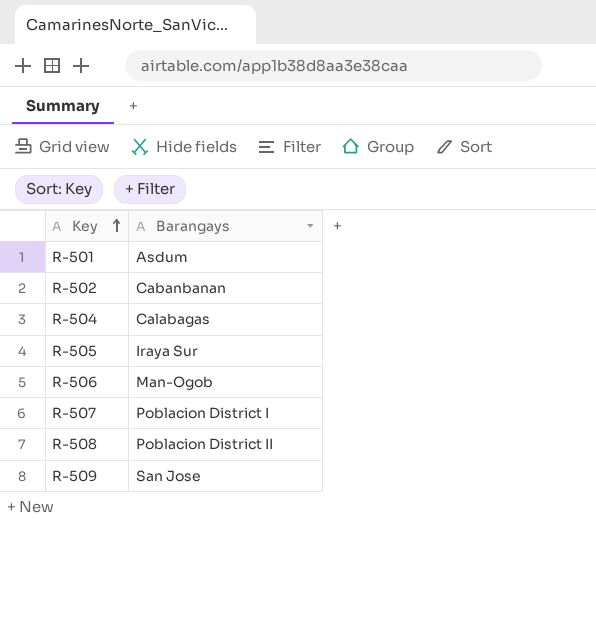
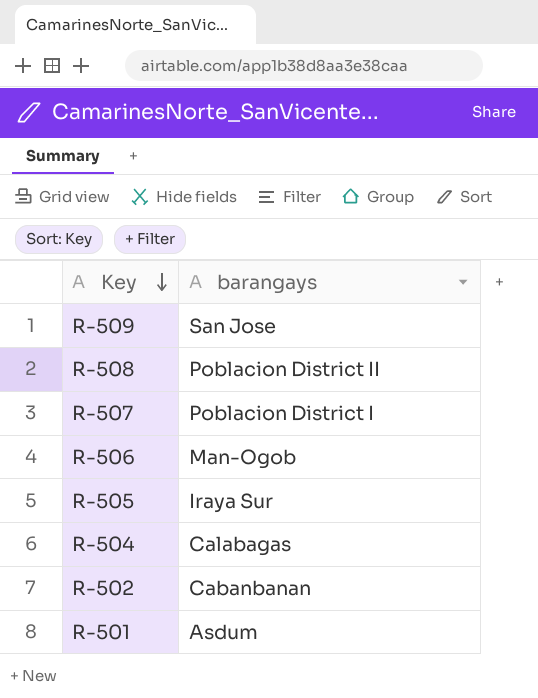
row order: Key ascending -> Key descending
column name: Barangays -> barangays

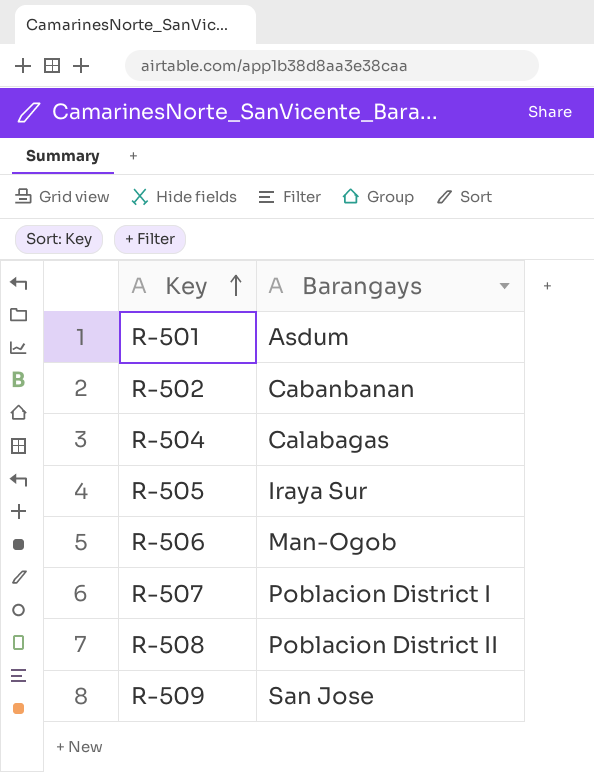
row order: Key descending -> Key ascending
column name: barangays -> Barangays

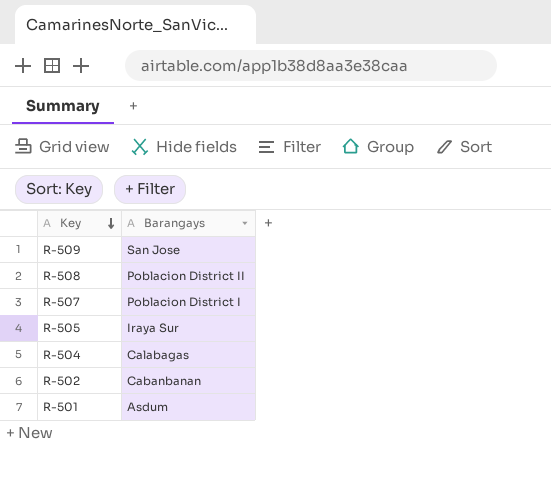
row order: Key ascending -> Key descending
row R-506: Man-Ogob -> none

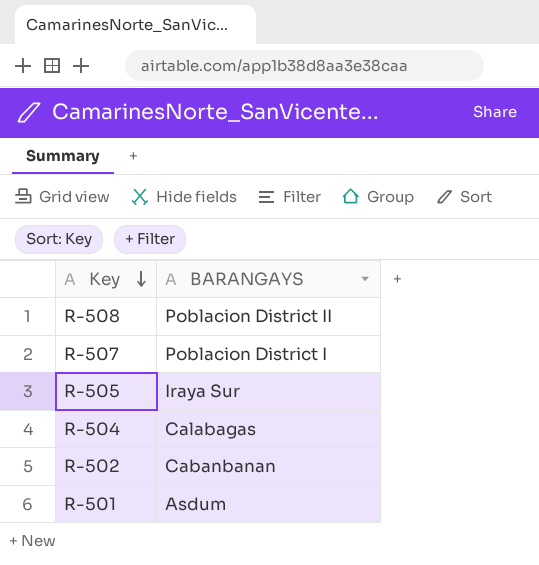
column name: Barangays -> BARANGAYS
row R-509: San Jose -> none

